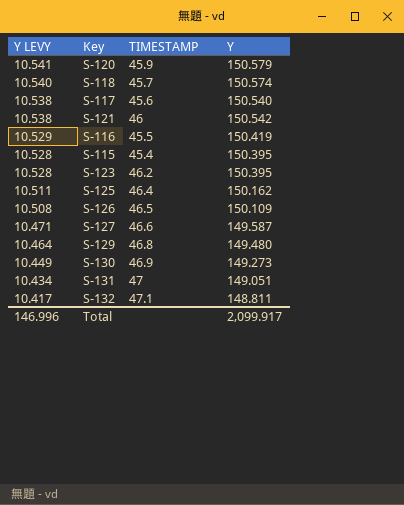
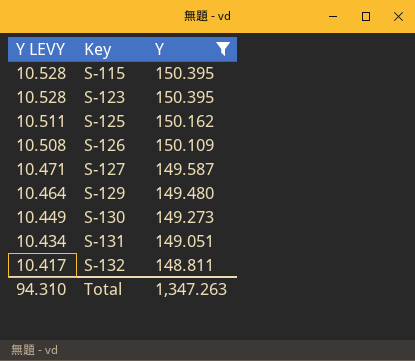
filter: none -> Y <= 150.395
column TIMESTAMP | position: 3 -> none
Total | Y LEVY: 146.996 -> 94.310
Total | Y: 2,099.917 -> 1,347.263

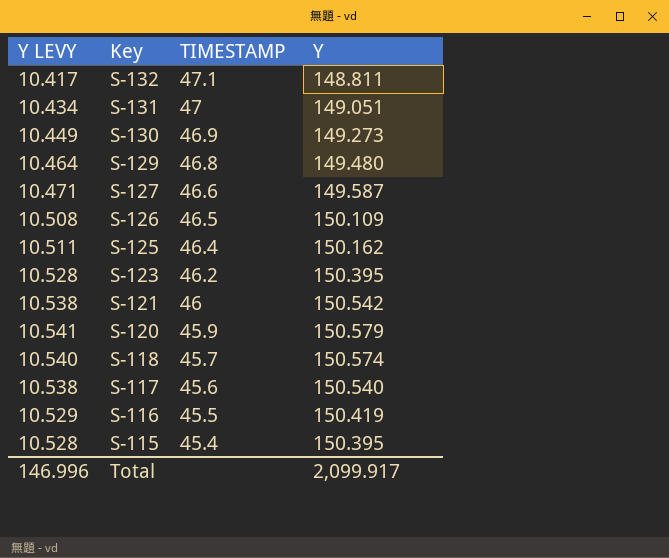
filter: Y <= 150.395 -> none
row order: Y LEVY descending -> Key descending
column TIMESTAMP | position: none -> 3
Total | Y LEVY: 94.310 -> 146.996
Total | Y: 1,347.263 -> 2,099.917

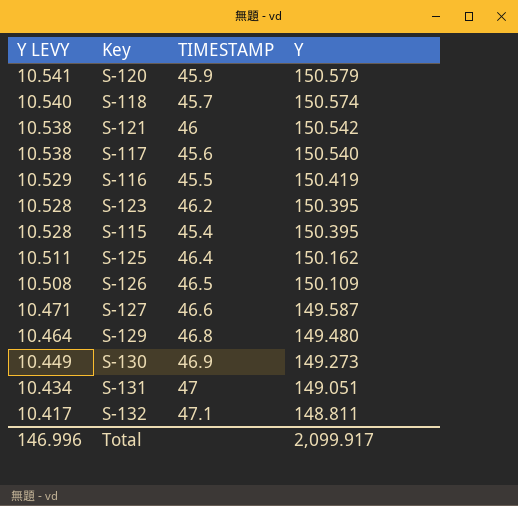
row order: Key descending -> Y LEVY descending

